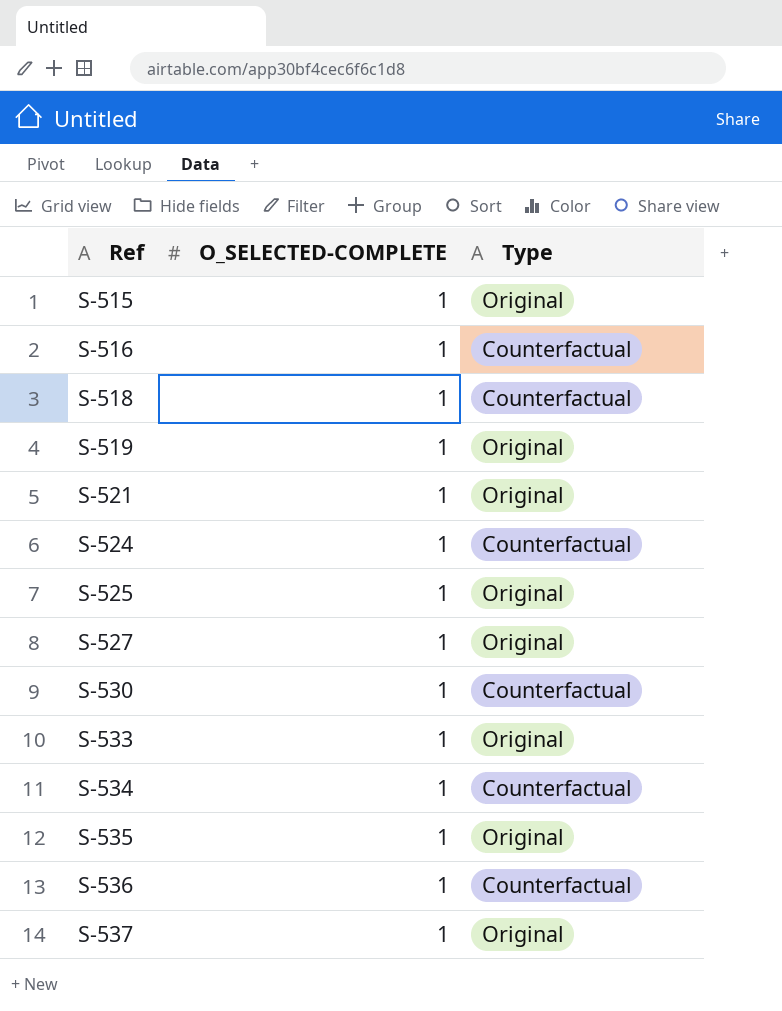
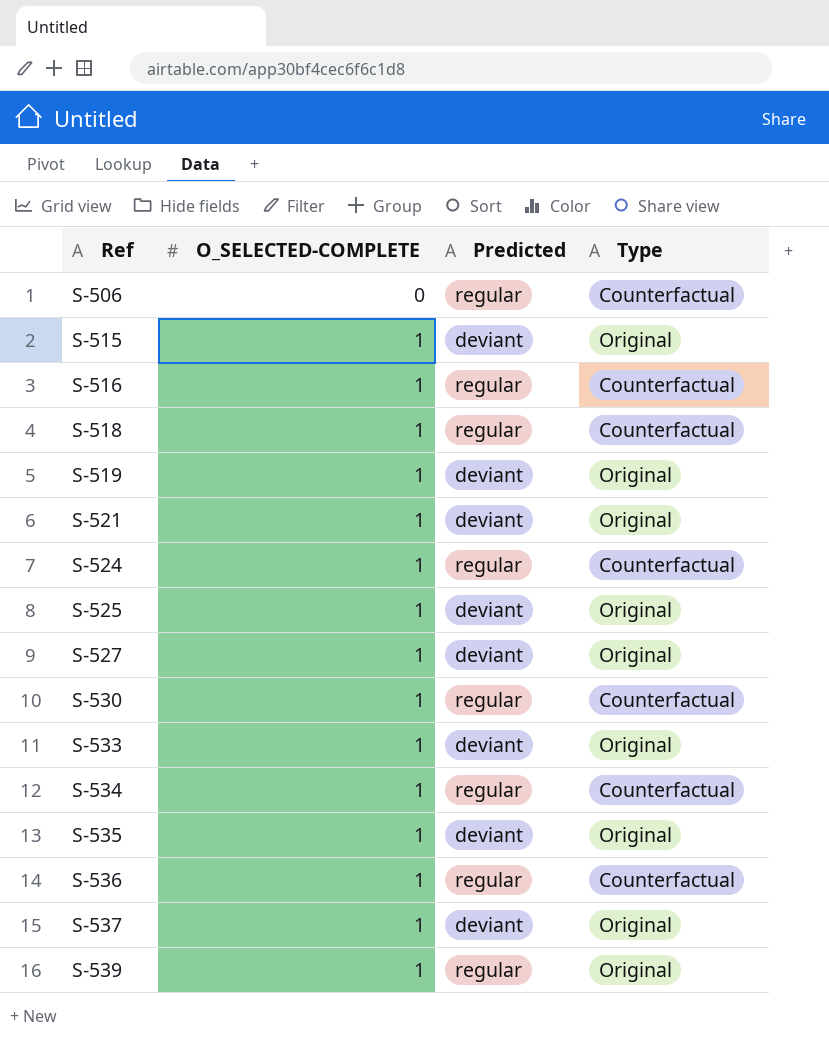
column Predicted | position: none -> 3
row S-506: none -> 0 | regular | Counterfactual
row S-539: none -> 1 | regular | Original

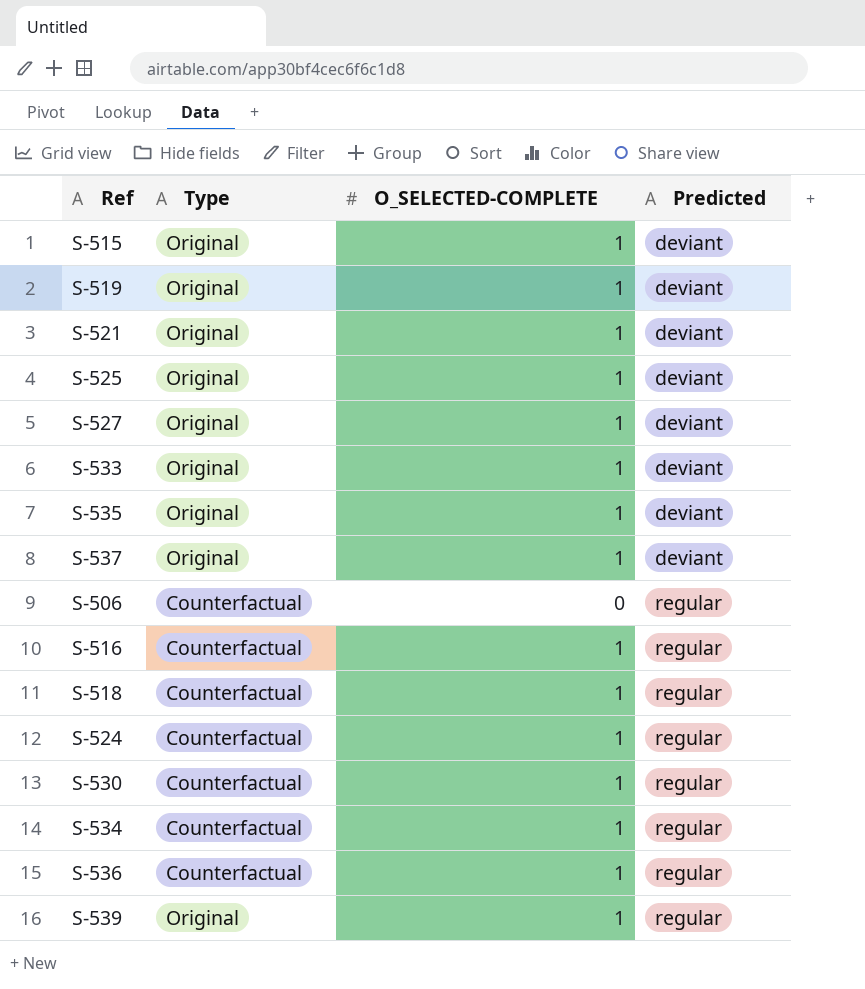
row order: Ref ascending -> Predicted ascending
column Type | position: 4 -> 2

